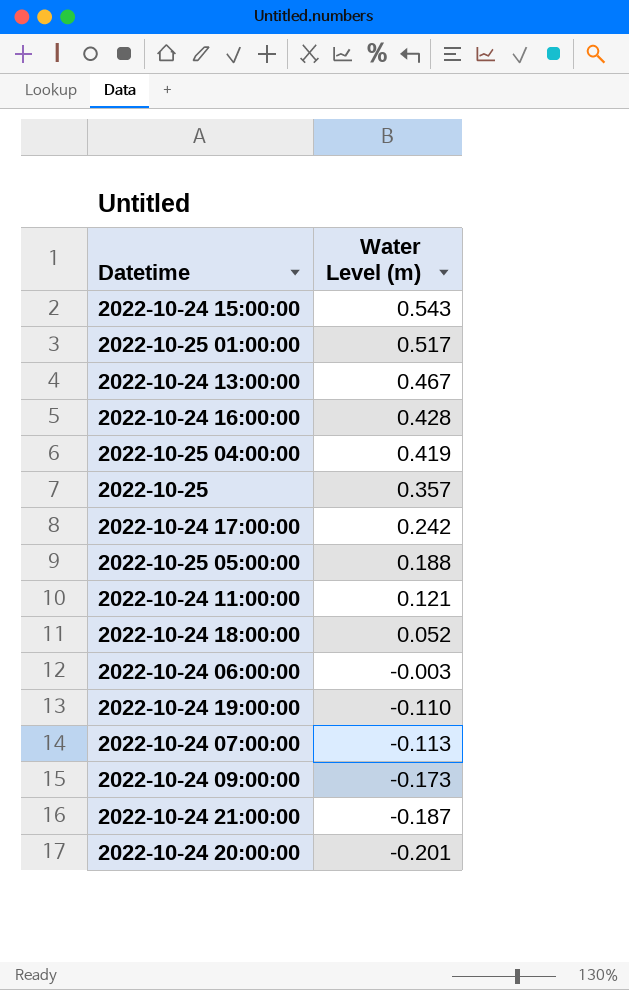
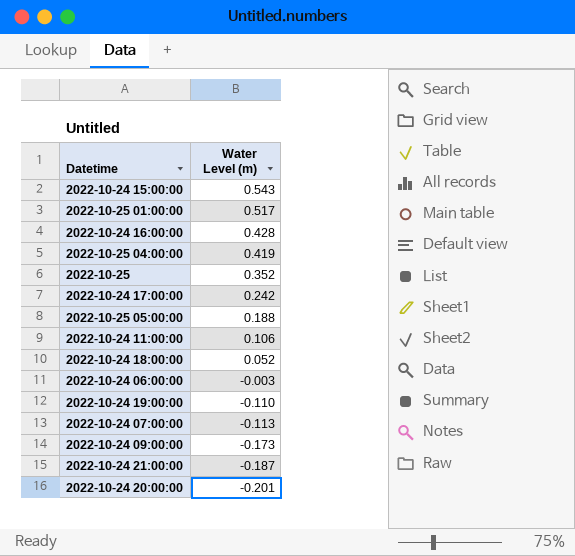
row 2022-10-24 13:00:00: 0.467 -> none
2022-10-25 | Water Level (m): 0.357 -> 0.352
2022-10-24 11:00:00 | Water Level (m): 0.121 -> 0.106

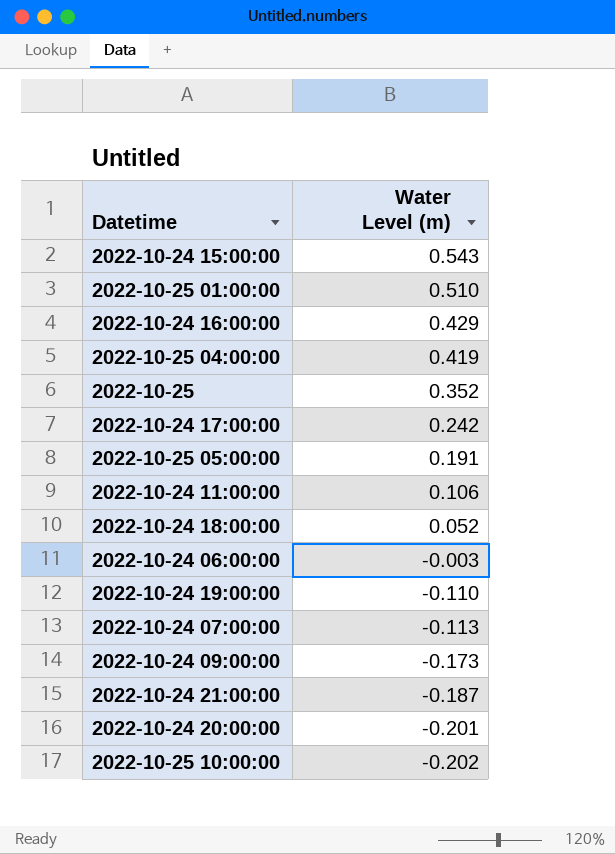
2022-10-25 01:00:00 | Water Level (m): 0.517 -> 0.510
2022-10-24 16:00:00 | Water Level (m): 0.428 -> 0.429
2022-10-25 05:00:00 | Water Level (m): 0.188 -> 0.191
row 2022-10-25 10:00:00: none -> -0.202

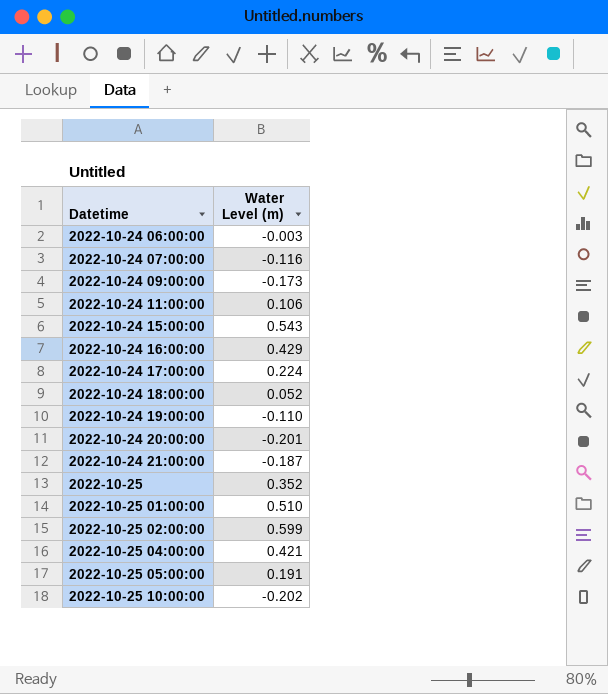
row order: Water Level (m) descending -> Datetime ascending
2022-10-24 07:00:00 | Water Level (m): -0.113 -> -0.116
2022-10-24 17:00:00 | Water Level (m): 0.242 -> 0.224
row 2022-10-25 02:00:00: none -> 0.599
2022-10-25 04:00:00 | Water Level (m): 0.419 -> 0.421

